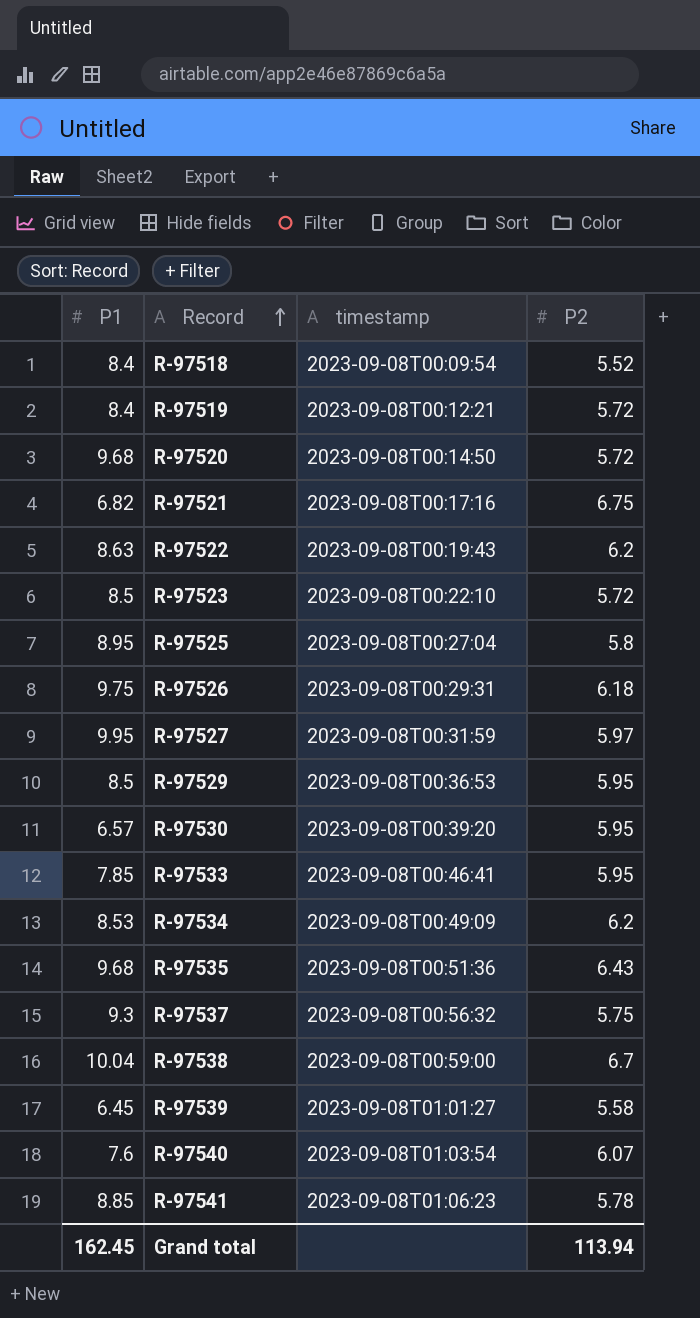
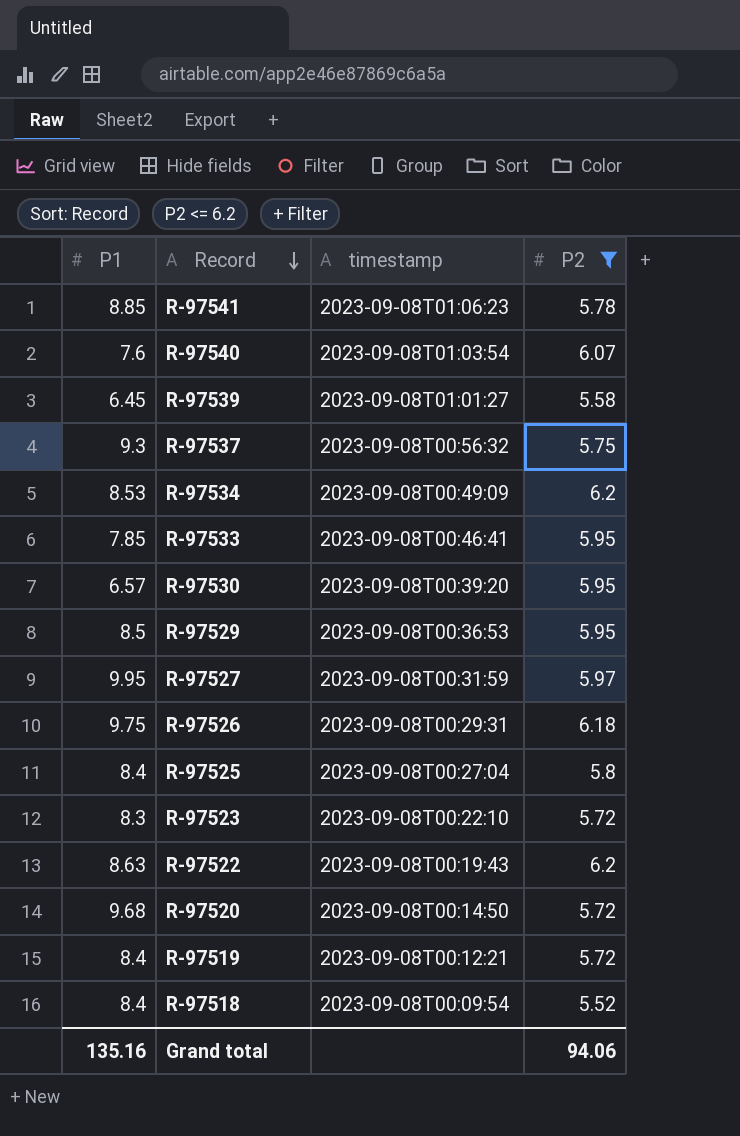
filter: none -> P2 <= 6.2
row order: Record ascending -> Record descending
R-97525 | P1: 8.95 -> 8.4
R-97523 | P1: 8.5 -> 8.3
Grand total | P1: 162.45 -> 135.16
Grand total | P2: 113.94 -> 94.06

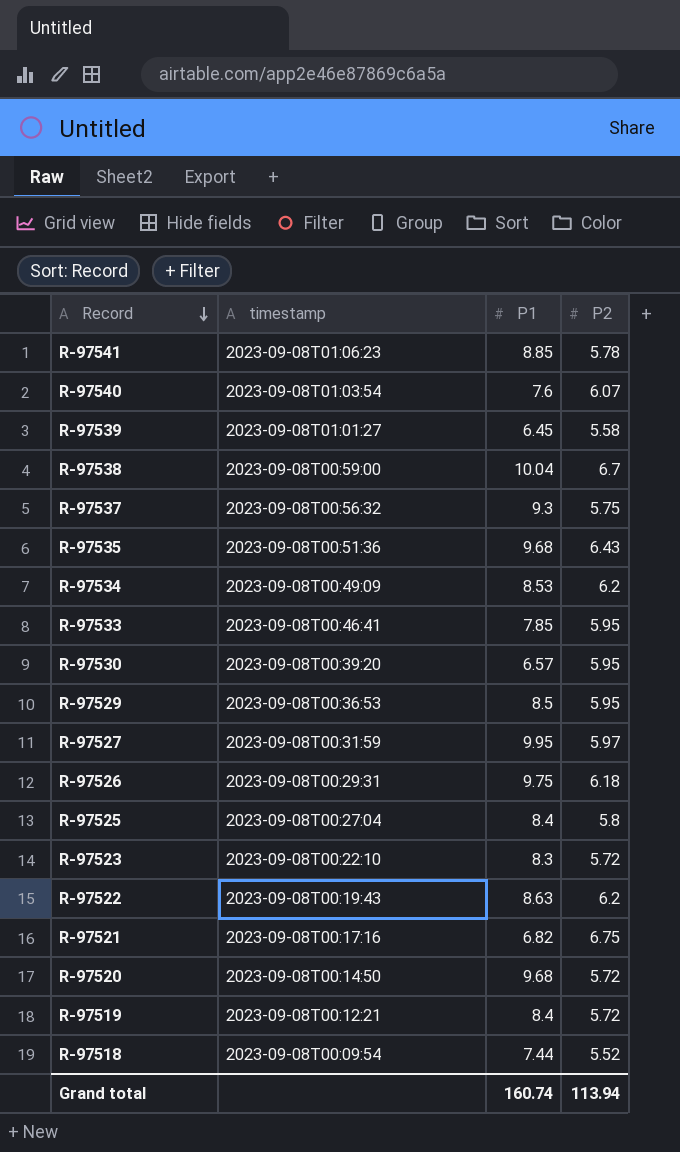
filter: P2 <= 6.2 -> none
column P1 | position: 1 -> 3
R-97518 | P1: 8.4 -> 7.44
Grand total | P1: 135.16 -> 160.74
Grand total | P2: 94.06 -> 113.94

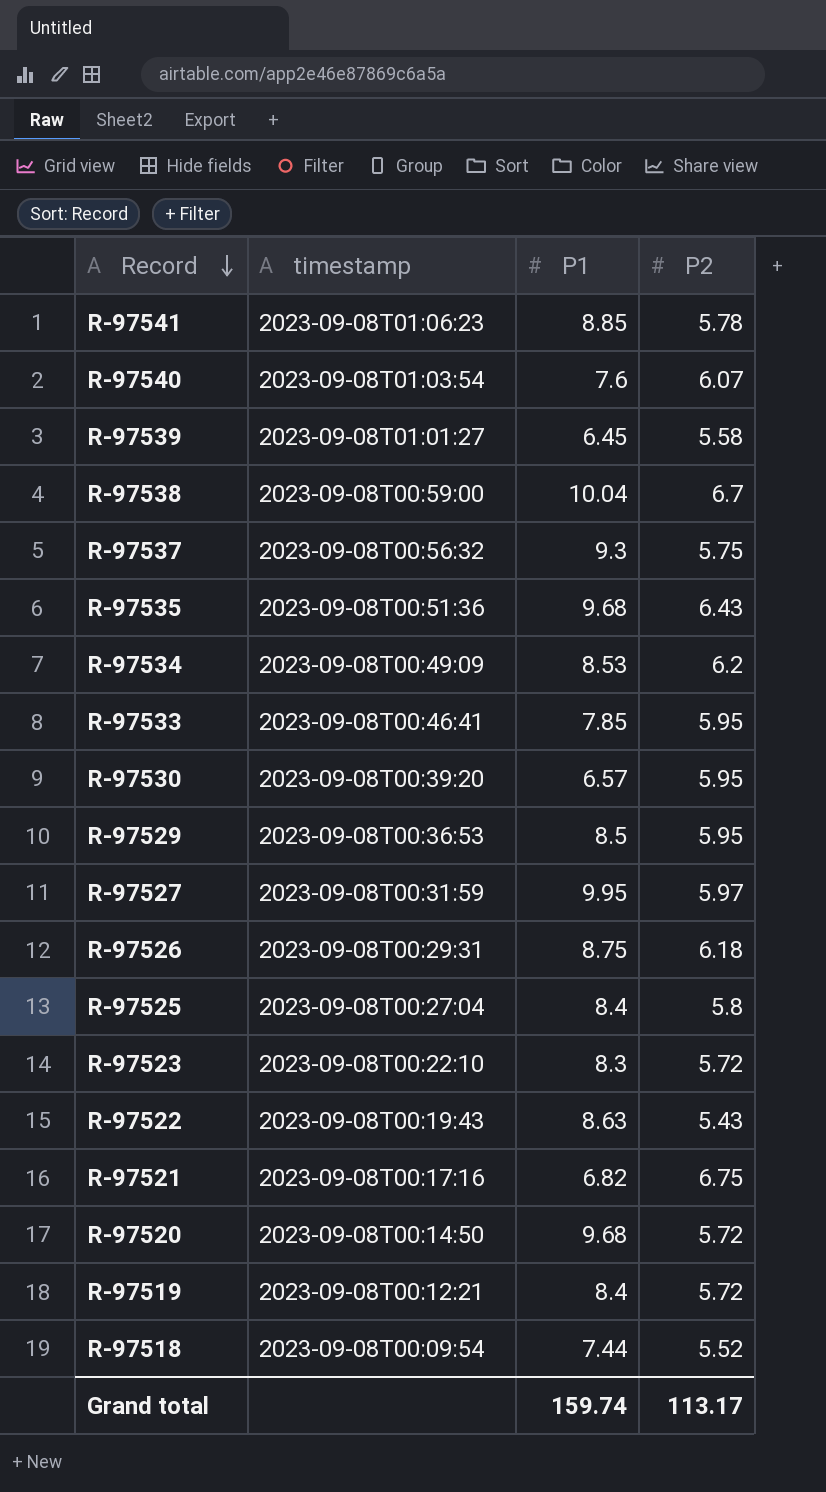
R-97526 | P1: 9.75 -> 8.75
R-97522 | P2: 6.2 -> 5.43
Grand total | P1: 160.74 -> 159.74
Grand total | P2: 113.94 -> 113.17

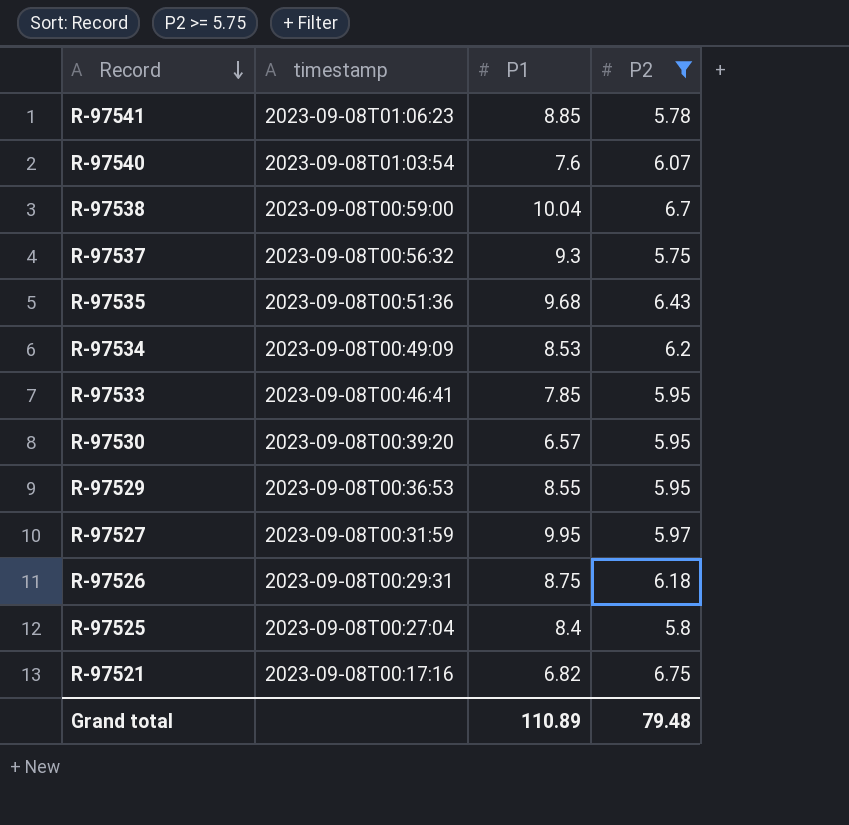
filter: none -> P2 >= 5.75
R-97529 | P1: 8.5 -> 8.55
Grand total | P1: 159.74 -> 110.89
Grand total | P2: 113.17 -> 79.48

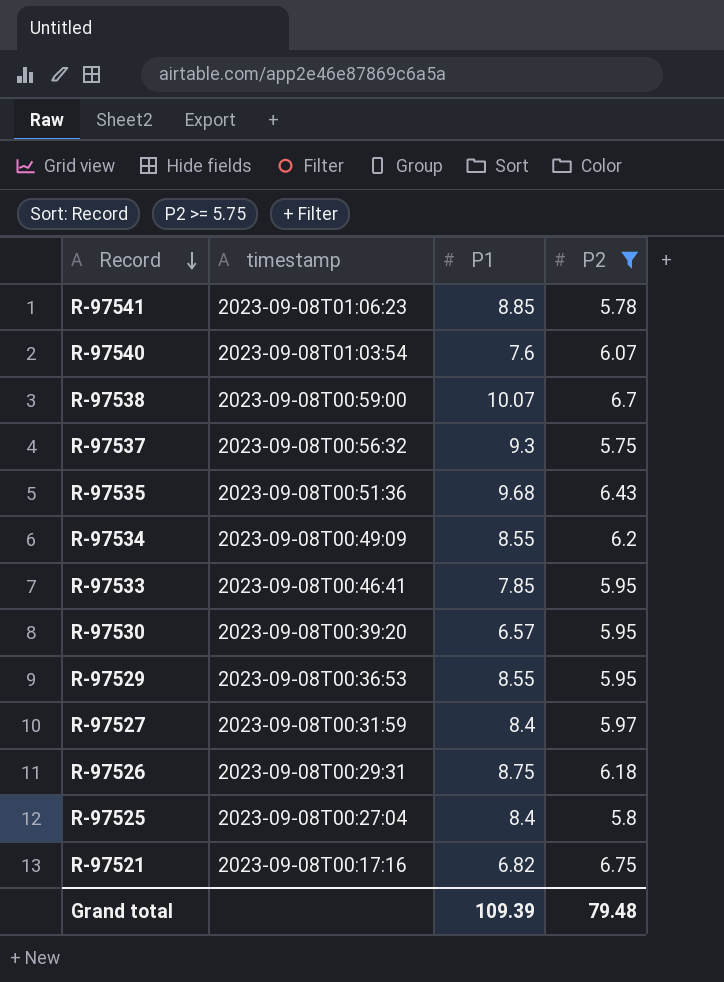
R-97538 | P1: 10.04 -> 10.07
R-97534 | P1: 8.53 -> 8.55
R-97527 | P1: 9.95 -> 8.4
Grand total | P1: 110.89 -> 109.39

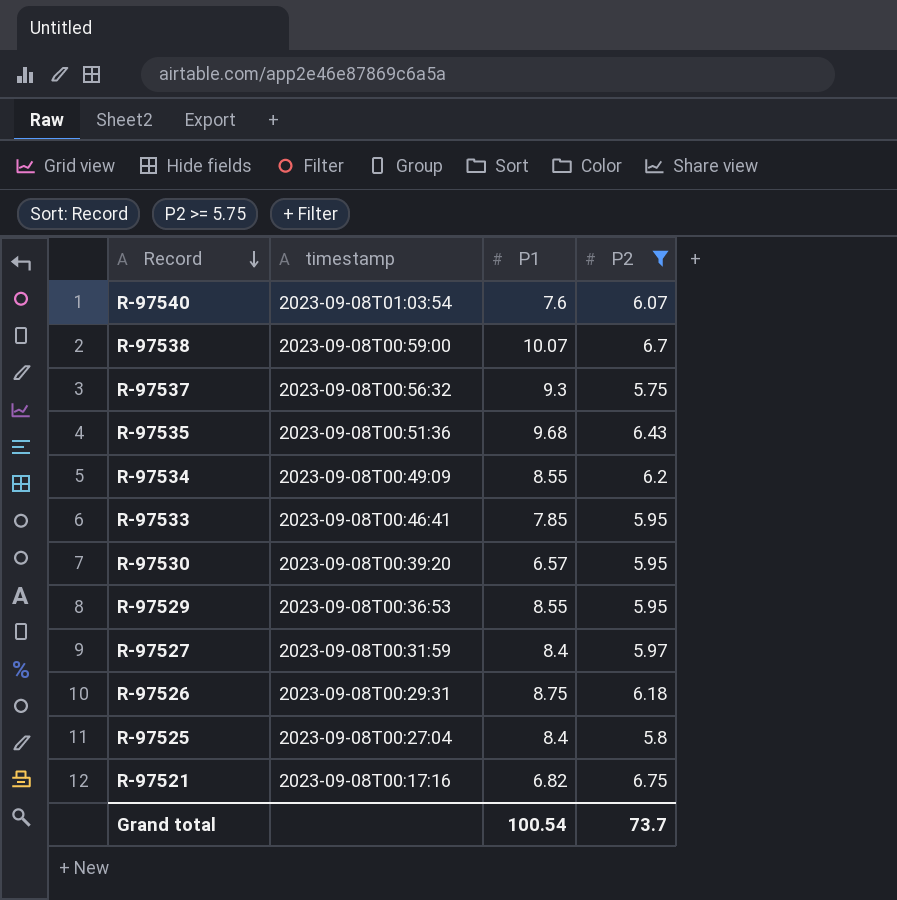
row R-97541: 2023-09-08T01:06:23 | 8.85 | 5.78 -> none
Grand total | P1: 109.39 -> 100.54
Grand total | P2: 79.48 -> 73.7

